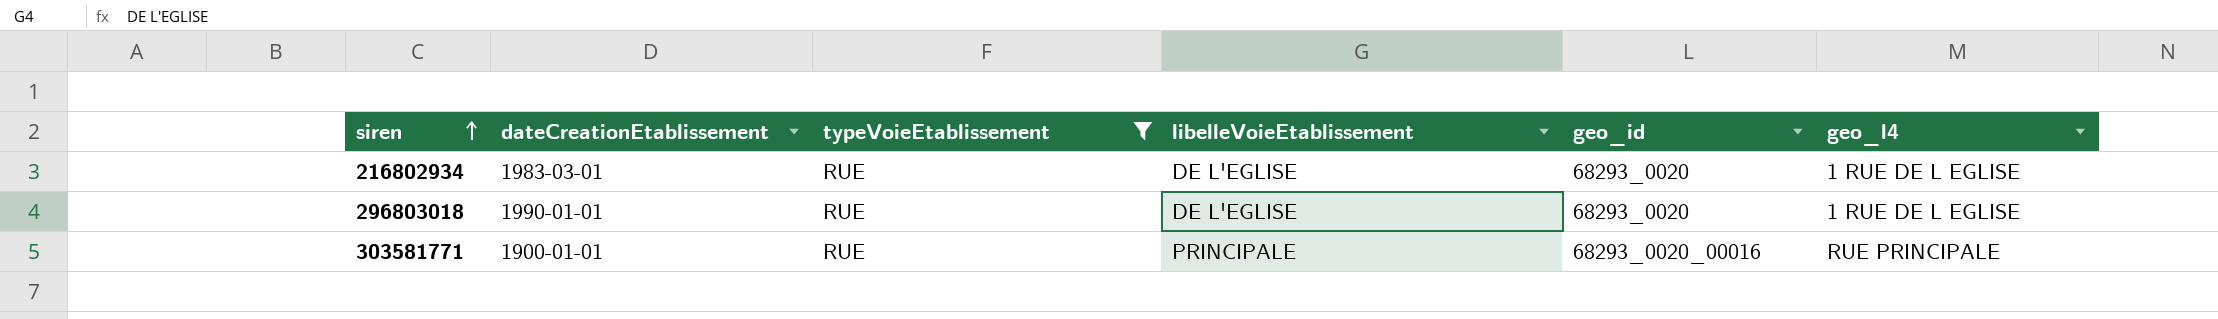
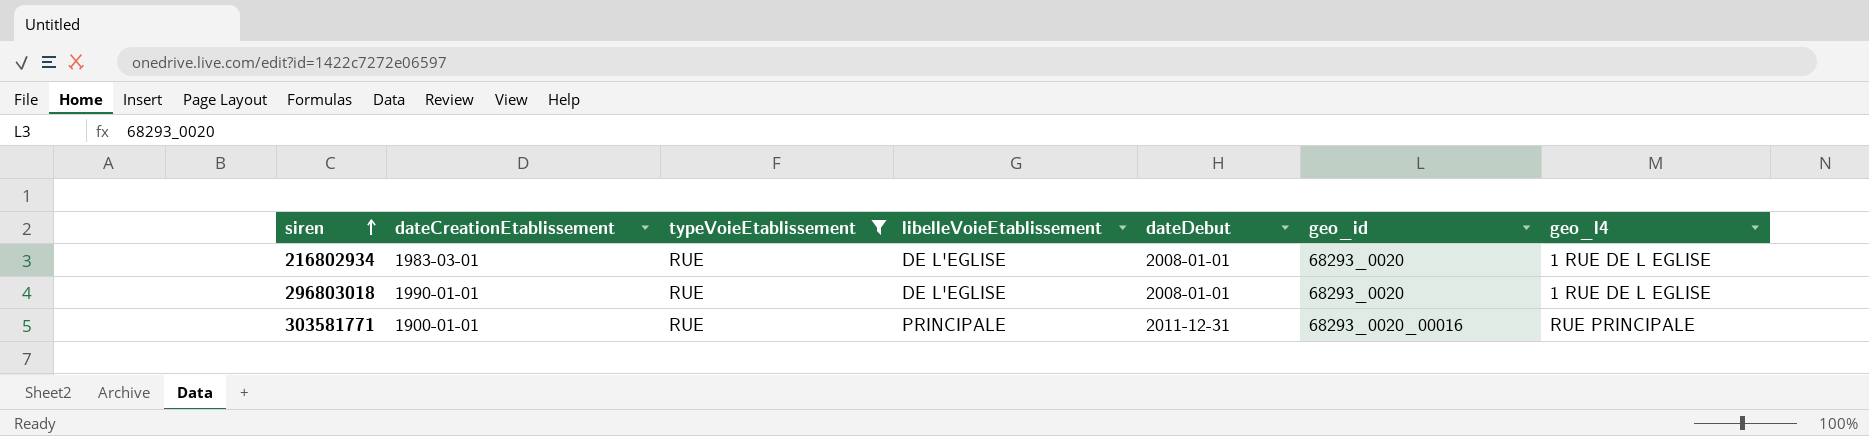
column dateDebut | position: none -> 5

